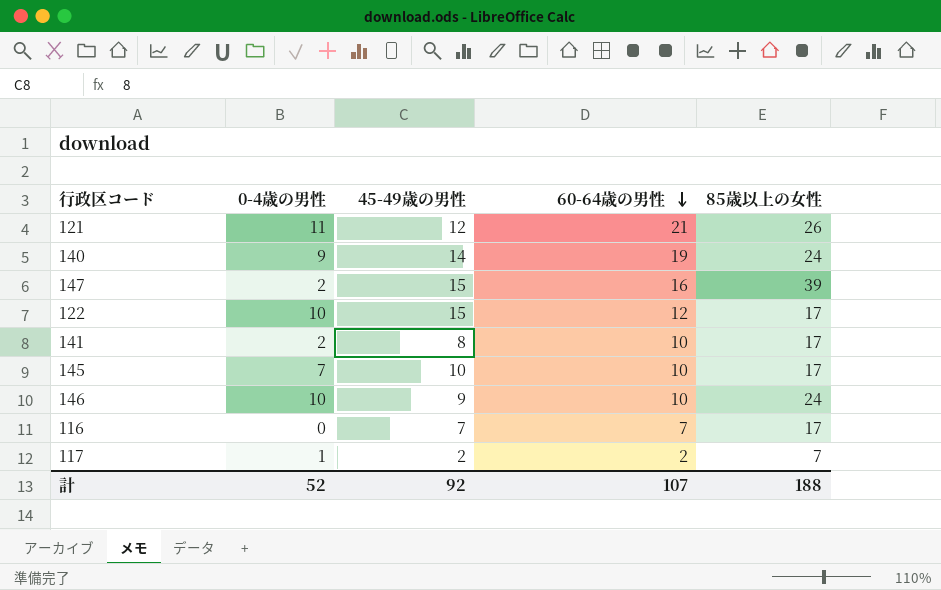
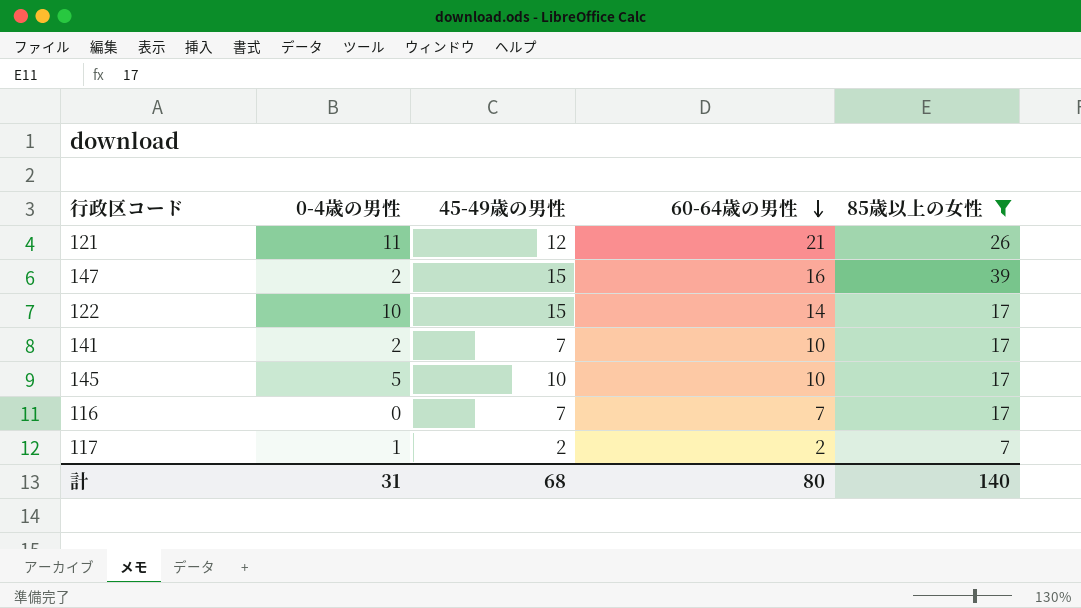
filter: none -> 85歳以上の女性 != 24
122 | 60-64歳の男性: 12 -> 14
141 | 45-49歳の男性: 8 -> 7
145 | 0-4歳の男性: 7 -> 5
計 | 0-4歳の男性: 52 -> 31
計 | 45-49歳の男性: 92 -> 68
計 | 60-64歳の男性: 107 -> 80
計 | 85歳以上の女性: 188 -> 140

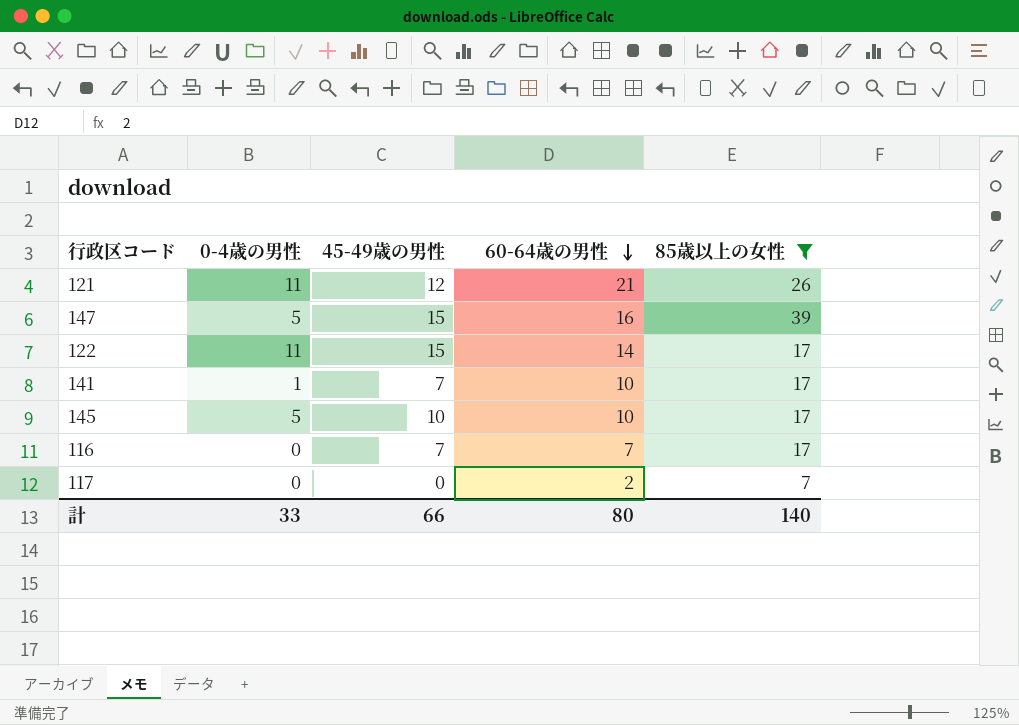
147 | 0-4歳の男性: 2 -> 5
122 | 0-4歳の男性: 10 -> 11
141 | 0-4歳の男性: 2 -> 1
117 | 0-4歳の男性: 1 -> 0
117 | 45-49歳の男性: 2 -> 0
計 | 0-4歳の男性: 31 -> 33
計 | 45-49歳の男性: 68 -> 66

